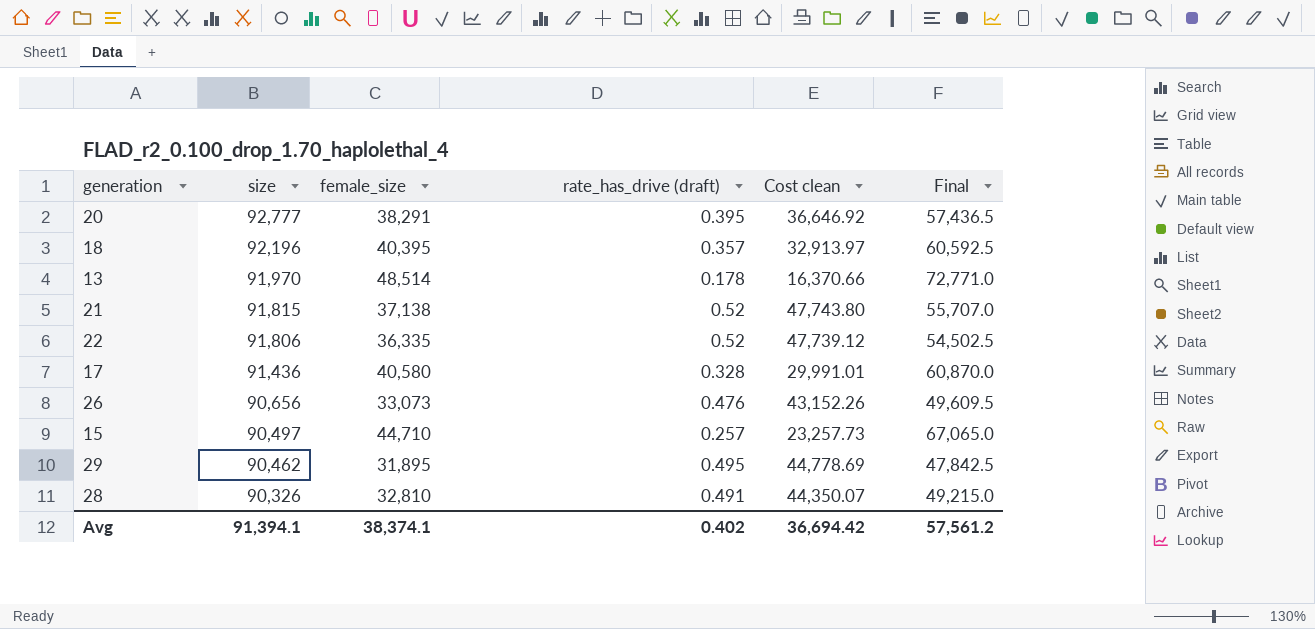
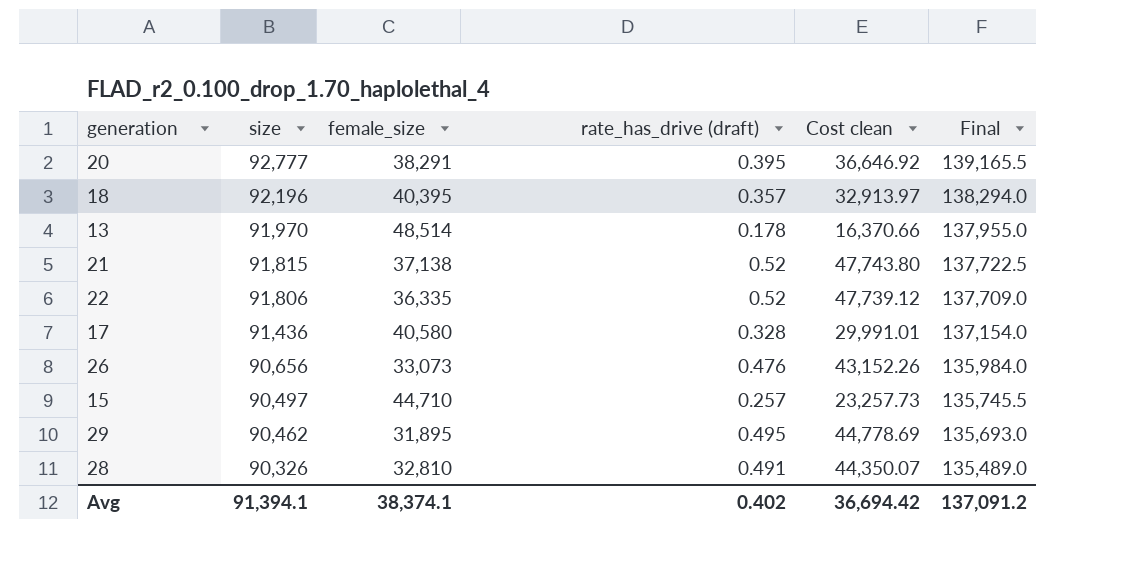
column Final | formula: [female_size] * 1.5 -> [size] * 1.5
Avg | Final: 57,561.2 -> 137,091.2

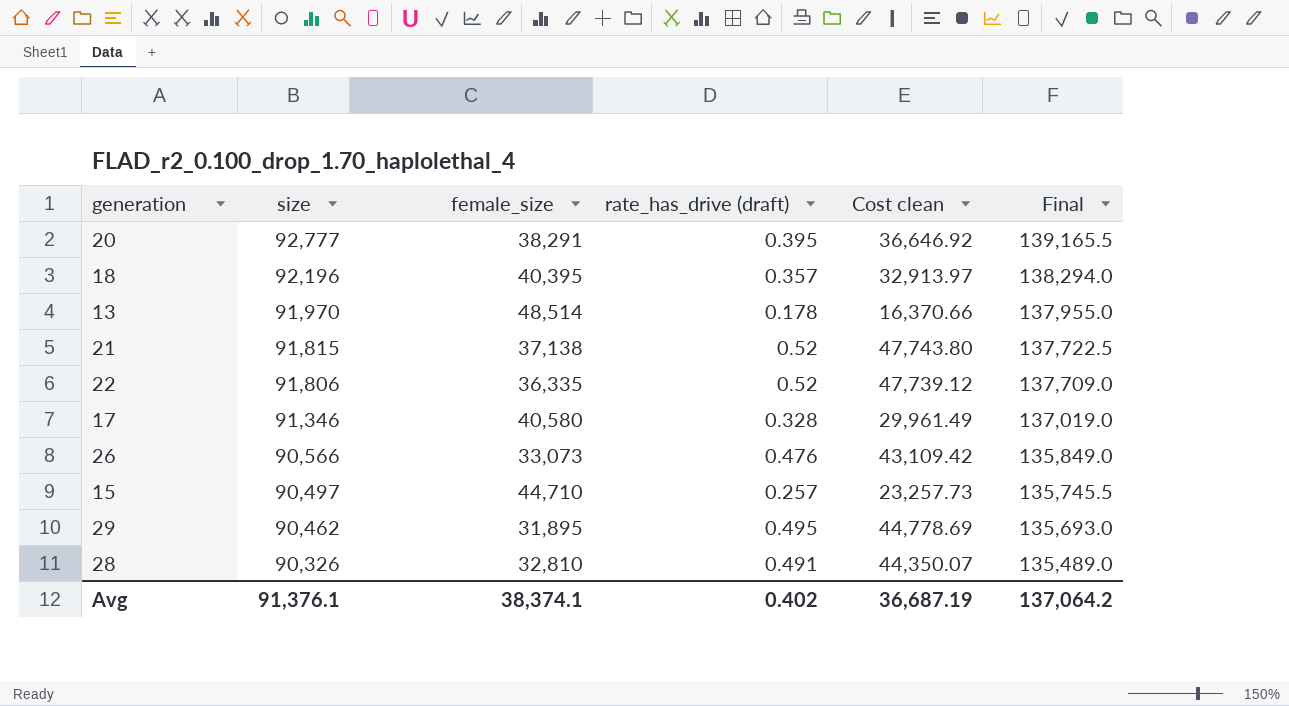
17 | size: 91,436 -> 91,346
17 | Cost clean: 29,991.01 -> 29,961.49
17 | Final: 137,154.0 -> 137,019.0
26 | size: 90,656 -> 90,566
26 | Cost clean: 43,152.26 -> 43,109.42
26 | Final: 135,984.0 -> 135,849.0
Avg | size: 91,394.1 -> 91,376.1
Avg | Cost clean: 36,694.42 -> 36,687.19
Avg | Final: 137,091.2 -> 137,064.2

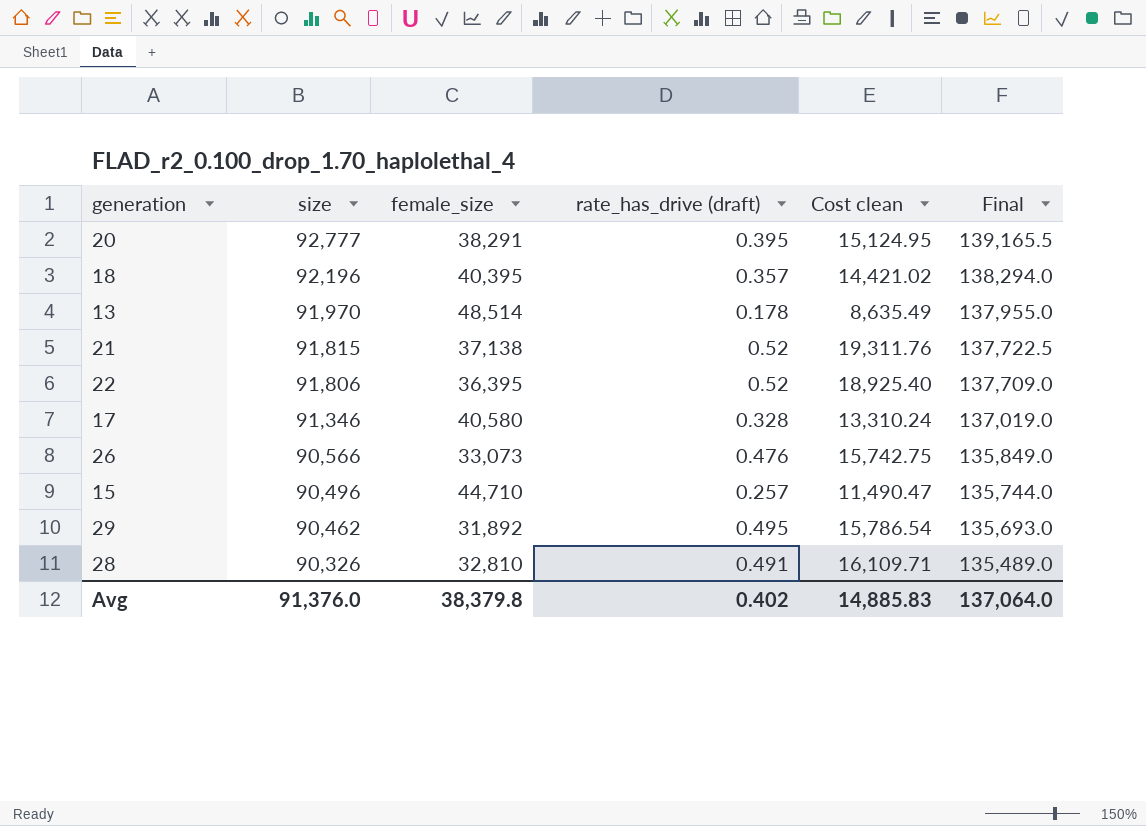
column Cost clean | formula: [size] * [rate_has_drive (draft)] -> [female_size] * [rate_has_drive (draft)]
22 | female_size: 36,335 -> 36,395
15 | size: 90,497 -> 90,496
15 | Final: 135,745.5 -> 135,744.0
29 | female_size: 31,895 -> 31,892
Avg | size: 91,376.1 -> 91,376.0
Avg | female_size: 38,374.1 -> 38,379.8
Avg | Cost clean: 36,687.19 -> 14,885.83
Avg | Final: 137,064.2 -> 137,064.0

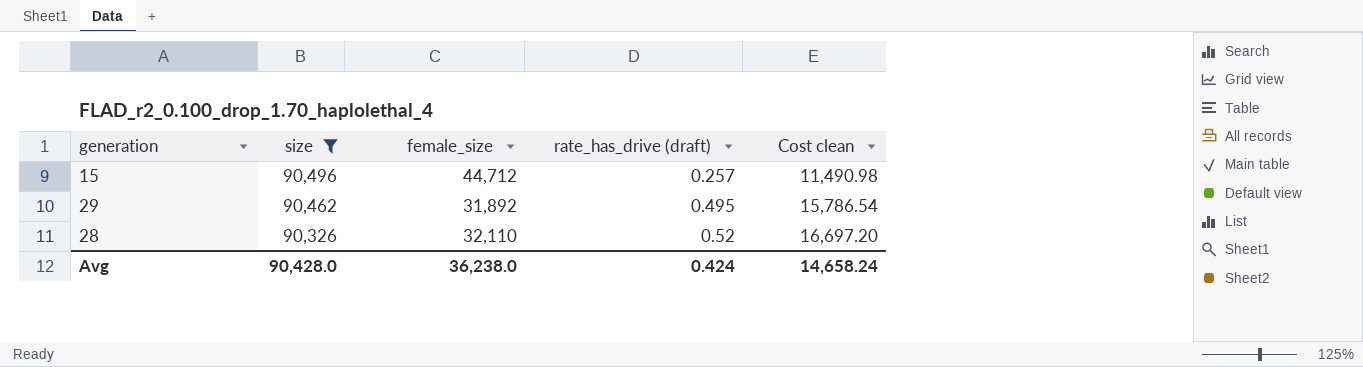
filter: none -> size <= 90,496
column Final | formula: [size] * 1.5 -> none
15 | female_size: 44,710 -> 44,712
15 | Cost clean: 11,490.47 -> 11,490.98
28 | female_size: 32,810 -> 32,110
28 | rate_has_drive (draft): 0.491 -> 0.52
28 | Cost clean: 16,109.71 -> 16,697.20
Avg | size: 91,376.0 -> 90,428.0
Avg | female_size: 38,379.8 -> 36,238.0
Avg | rate_has_drive (draft): 0.402 -> 0.424
Avg | Cost clean: 14,885.83 -> 14,658.24

